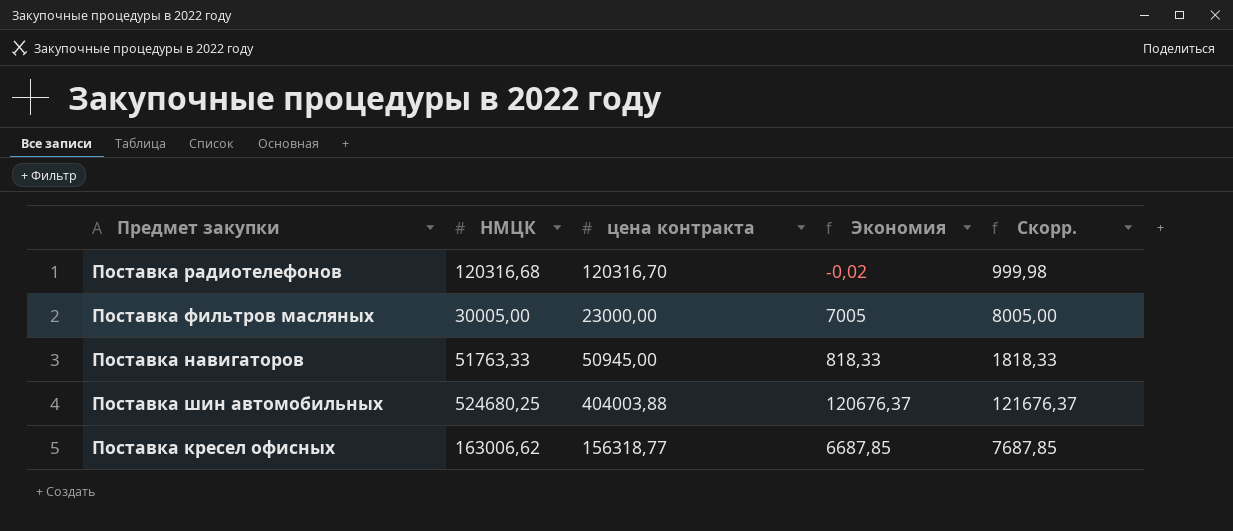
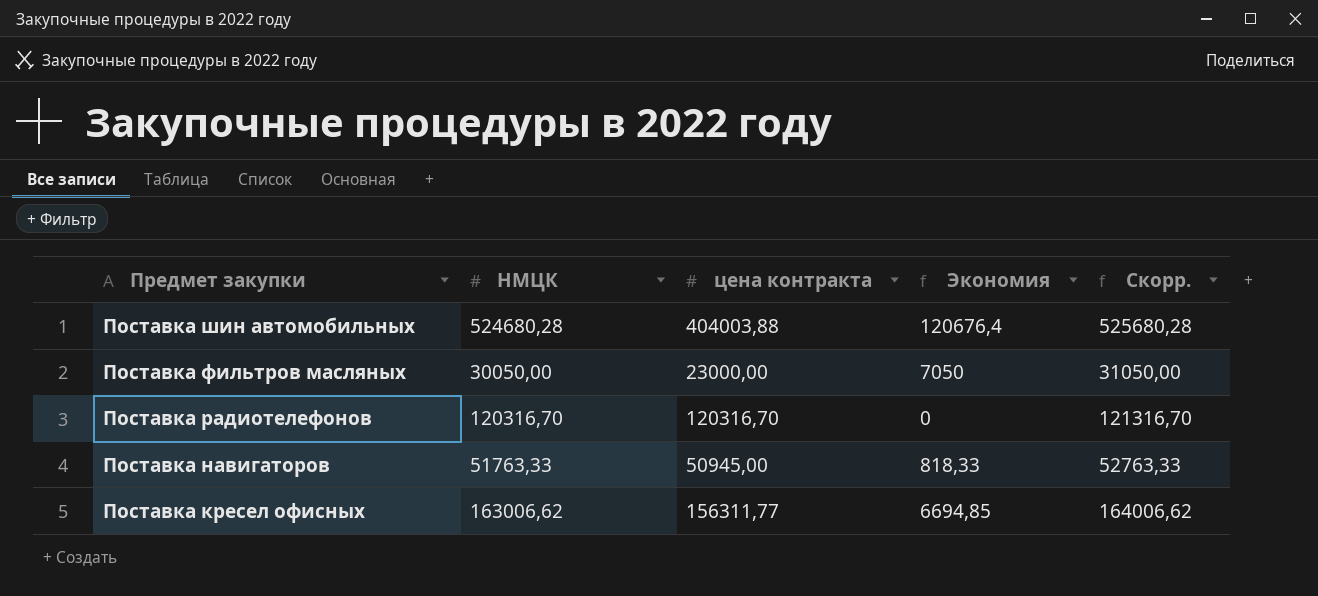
row order: none -> Предмет закупки descending
column Скорр. | formula: [Экономия] + 1000 -> [НМЦК] + 1000
Поставка шин автомобильных | НМЦК: 524680,25 -> 524680,28
Поставка шин автомобильных | Экономия: 120676,37 -> 120676,4
Поставка фильтров масляных | НМЦК: 30005,00 -> 30050,00
Поставка фильтров масляных | Экономия: 7005 -> 7050
Поставка радиотелефонов | НМЦК: 120316,68 -> 120316,70
Поставка радиотелефонов | Экономия: -0,02 -> 0
Поставка кресел офисных | цена контракта: 156318,77 -> 156311,77
Поставка кресел офисных | Экономия: 6687,85 -> 6694,85

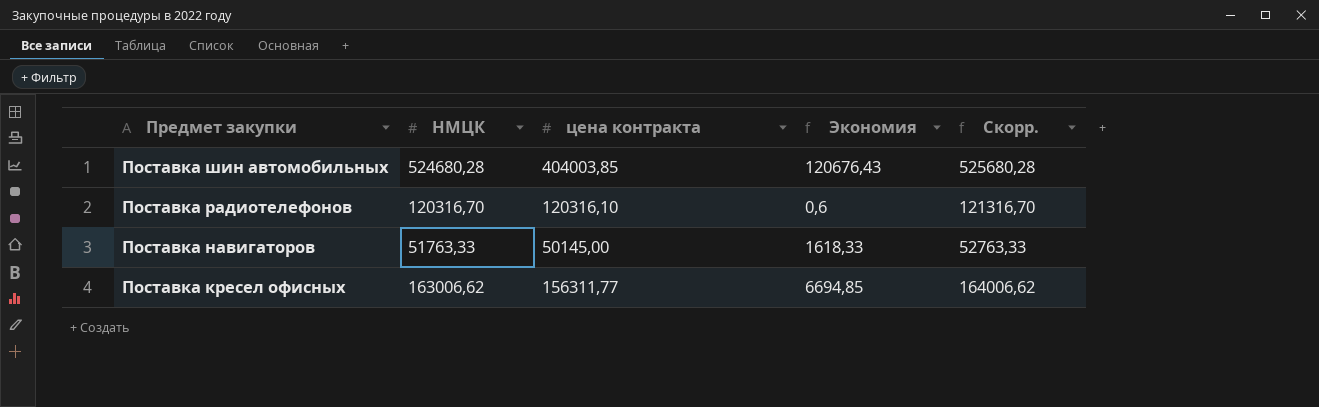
row Поставка фильтров масляных: 30050,00 | 23000,00 | 7050 | 31050,00 -> none
Поставка шин автомобильных | цена контракта: 404003,88 -> 404003,85
Поставка шин автомобильных | Экономия: 120676,4 -> 120676,43
Поставка радиотелефонов | цена контракта: 120316,70 -> 120316,10
Поставка радиотелефонов | Экономия: 0 -> 0,6
Поставка навигаторов | цена контракта: 50945,00 -> 50145,00
Поставка навигаторов | Экономия: 818,33 -> 1618,33

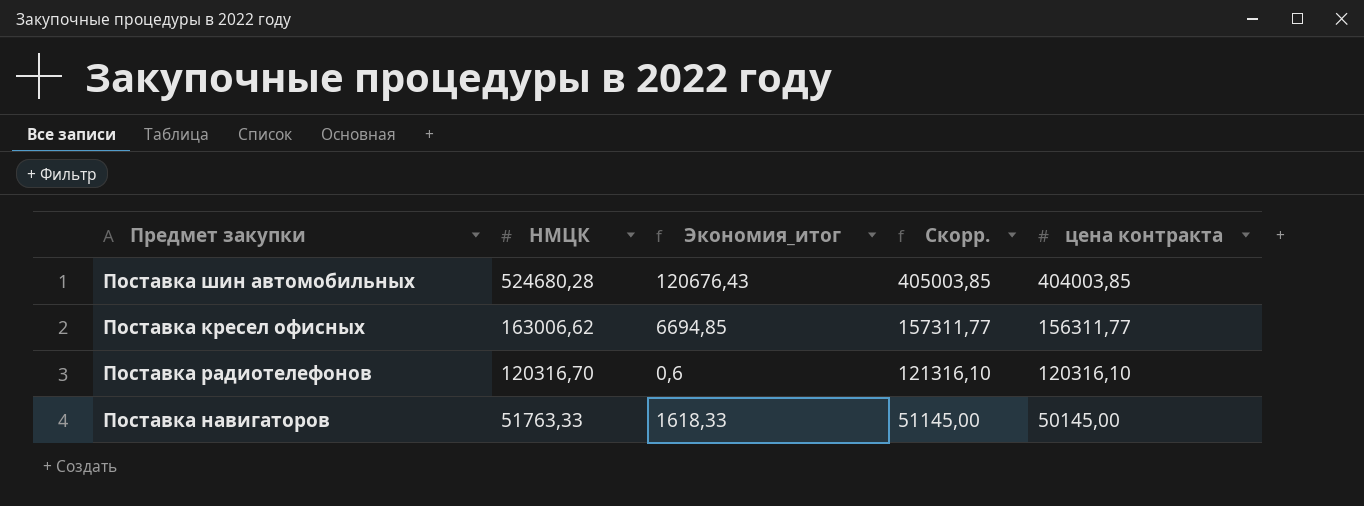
row order: Предмет закупки descending -> НМЦК descending
column name: Экономия -> Экономия_итог
column Скорр. | formula: [НМЦК] + 1000 -> [цена контракта] + 1000
column цена контракта | position: 3 -> 5

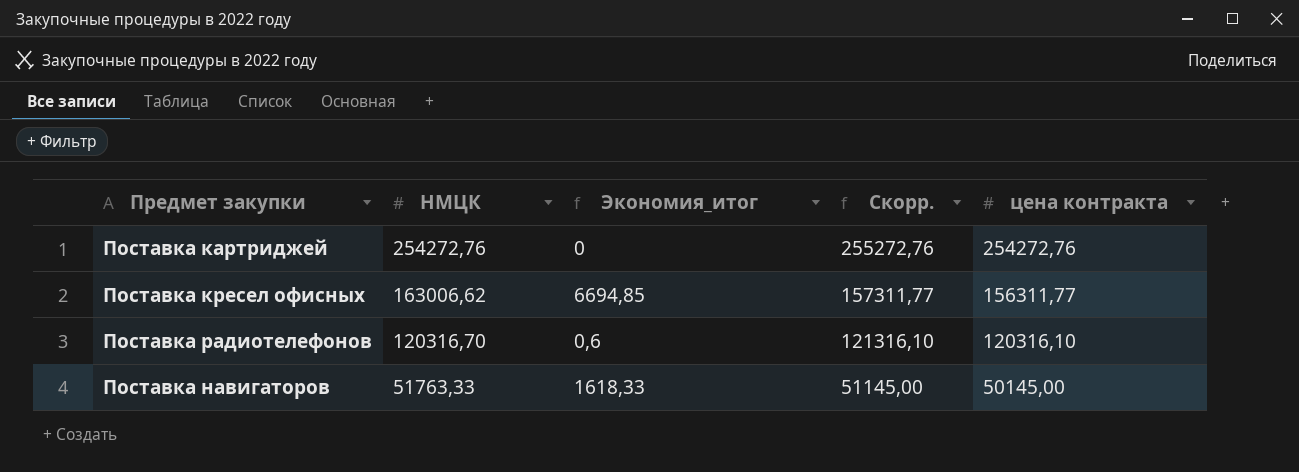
row Поставка шин автомобильных: 524680,28 | 120676,43 | 405003,85 | 404003,85 -> none
row Поставка картриджей: none -> 254272,76 | 0 | 255272,76 | 254272,76

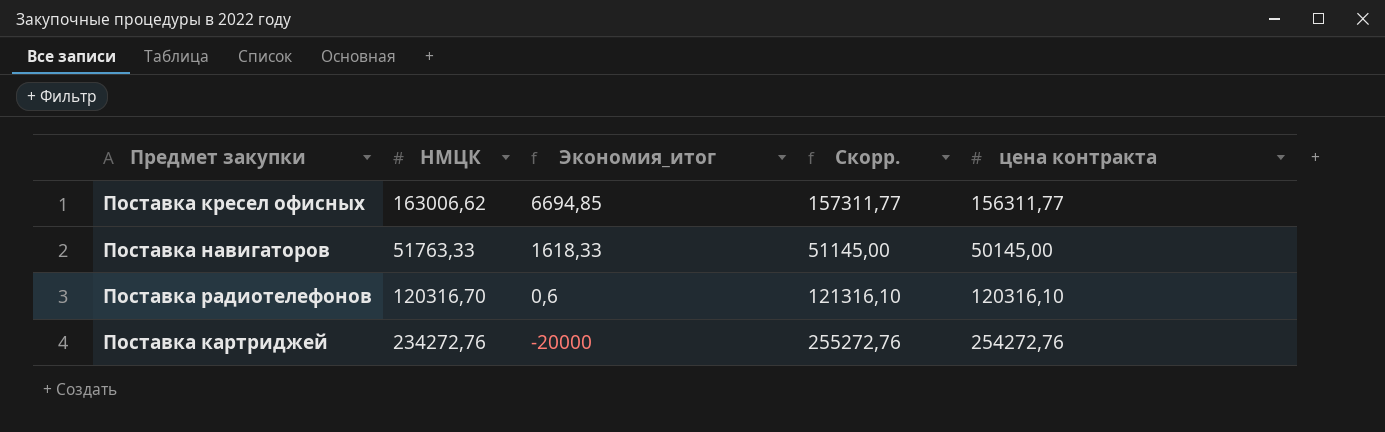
row order: НМЦК descending -> Экономия_итог descending
Поставка картриджей | НМЦК: 254272,76 -> 234272,76
Поставка картриджей | Экономия_итог: 0 -> -20000

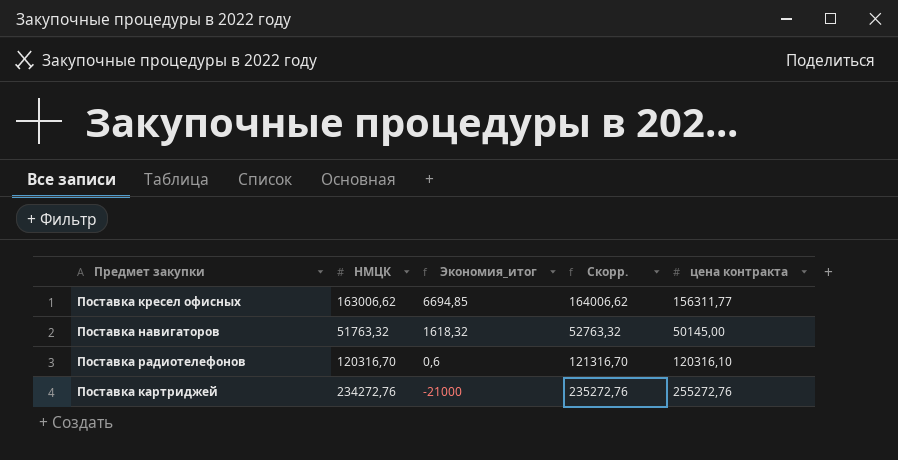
column Скорр. | formula: [цена контракта] + 1000 -> [НМЦК] + 1000
Поставка навигаторов | НМЦК: 51763,33 -> 51763,32
Поставка навигаторов | Экономия_итог: 1618,33 -> 1618,32
Поставка картриджей | Экономия_итог: -20000 -> -21000
Поставка картриджей | цена контракта: 254272,76 -> 255272,76

